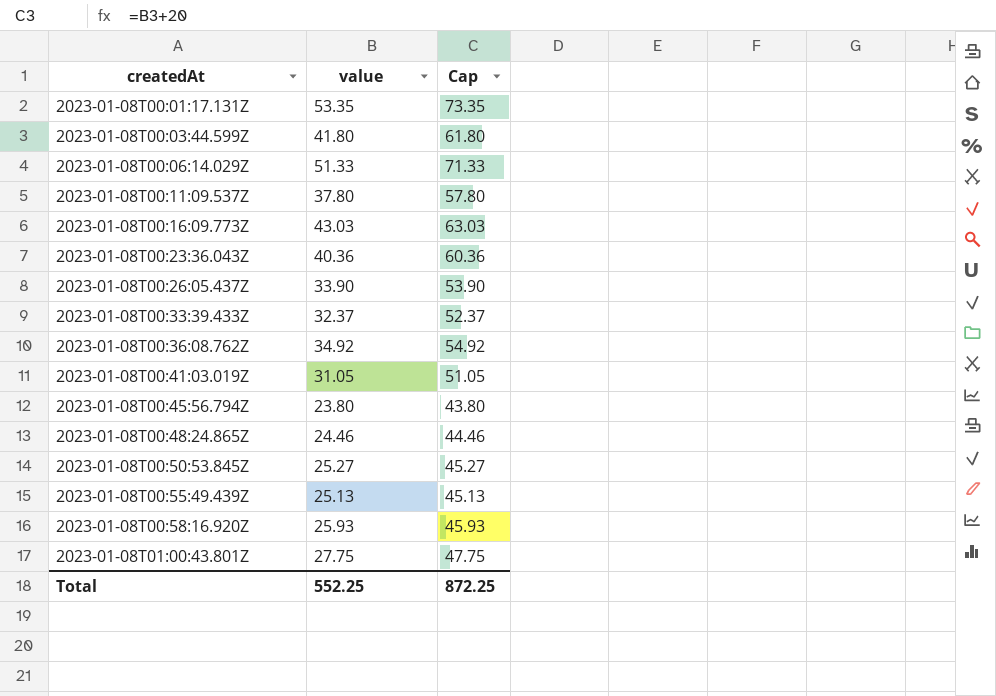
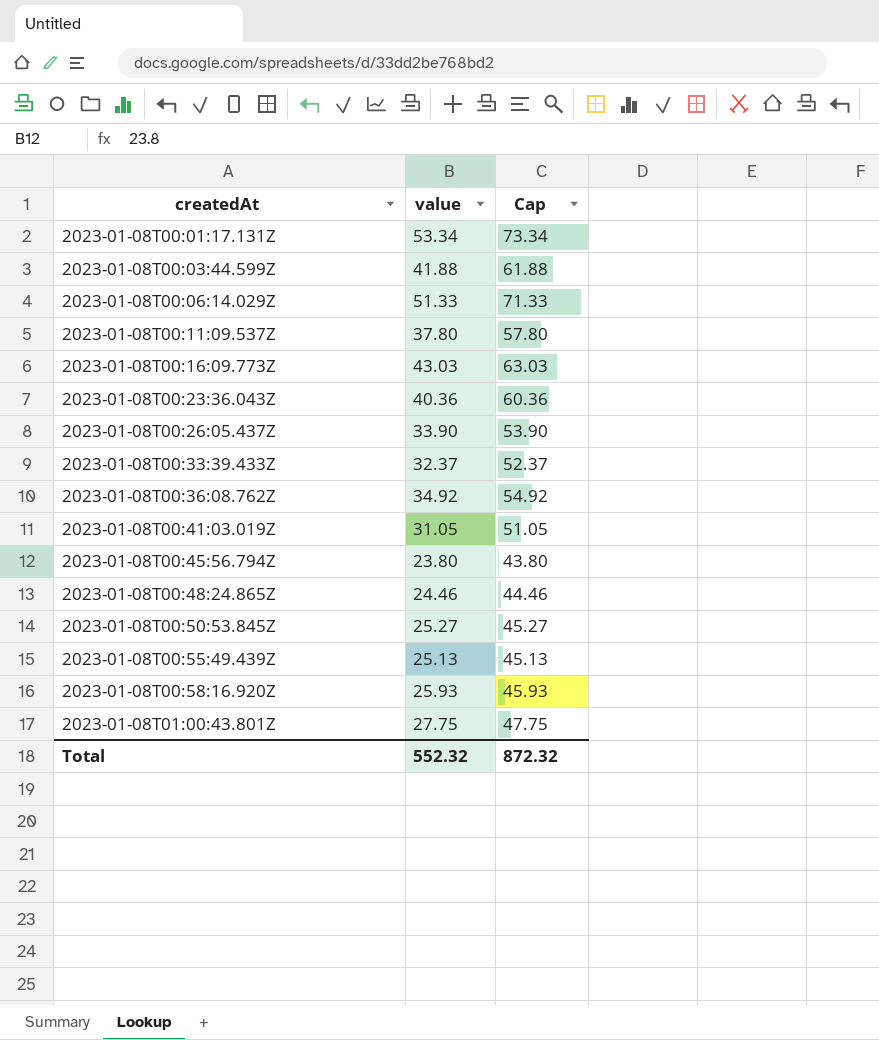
2023-01-08T00:01:17.131Z | value: 53.35 -> 53.34
2023-01-08T00:01:17.131Z | Cap: 73.35 -> 73.34
2023-01-08T00:03:44.599Z | value: 41.80 -> 41.88
2023-01-08T00:03:44.599Z | Cap: 61.80 -> 61.88
Total | value: 552.25 -> 552.32
Total | Cap: 872.25 -> 872.32

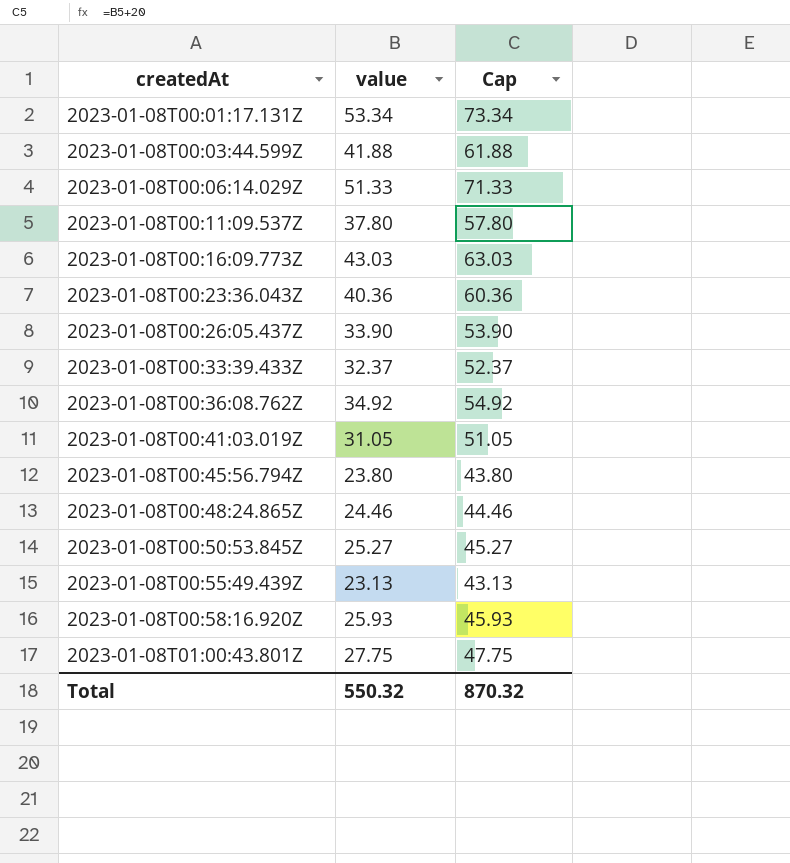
2023-01-08T00:55:49.439Z | value: 25.13 -> 23.13
2023-01-08T00:55:49.439Z | Cap: 45.13 -> 43.13
Total | value: 552.32 -> 550.32
Total | Cap: 872.32 -> 870.32

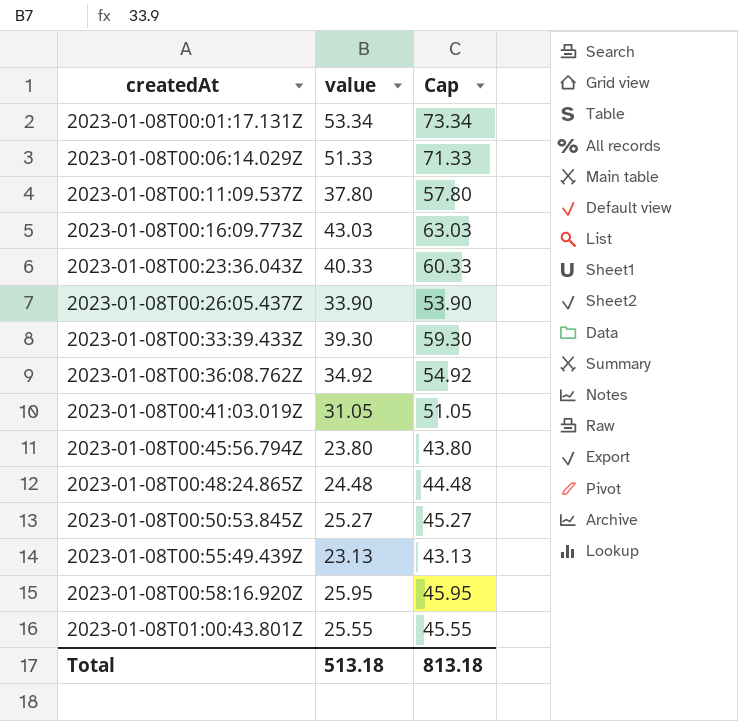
row 2023-01-08T00:03:44.599Z: 41.88 | 61.88 -> none
2023-01-08T00:23:36.043Z | value: 40.36 -> 40.33
2023-01-08T00:23:36.043Z | Cap: 60.36 -> 60.33
2023-01-08T00:33:39.433Z | value: 32.37 -> 39.30
2023-01-08T00:33:39.433Z | Cap: 52.37 -> 59.30
2023-01-08T00:48:24.865Z | value: 24.46 -> 24.48
2023-01-08T00:48:24.865Z | Cap: 44.46 -> 44.48
2023-01-08T00:58:16.920Z | value: 25.93 -> 25.95
2023-01-08T00:58:16.920Z | Cap: 45.93 -> 45.95
2023-01-08T01:00:43.801Z | value: 27.75 -> 25.55
2023-01-08T01:00:43.801Z | Cap: 47.75 -> 45.55
Total | value: 550.32 -> 513.18
Total | Cap: 870.32 -> 813.18

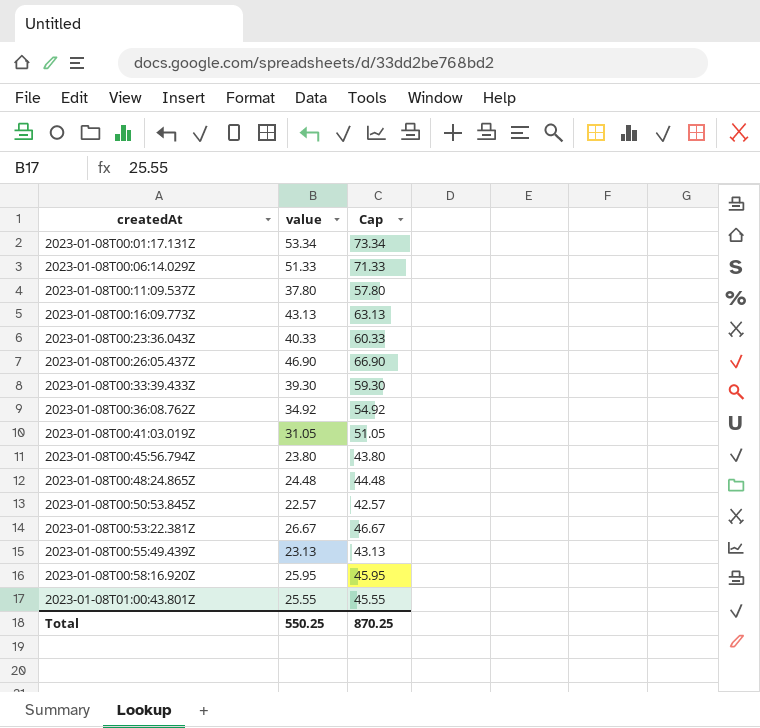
2023-01-08T00:16:09.773Z | value: 43.03 -> 43.13
2023-01-08T00:16:09.773Z | Cap: 63.03 -> 63.13
2023-01-08T00:26:05.437Z | value: 33.90 -> 46.90
2023-01-08T00:26:05.437Z | Cap: 53.90 -> 66.90
2023-01-08T00:50:53.845Z | value: 25.27 -> 22.57
2023-01-08T00:50:53.845Z | Cap: 45.27 -> 42.57
row 2023-01-08T00:53:22.381Z: none -> 26.67 | 46.67
Total | value: 513.18 -> 550.25
Total | Cap: 813.18 -> 870.25

